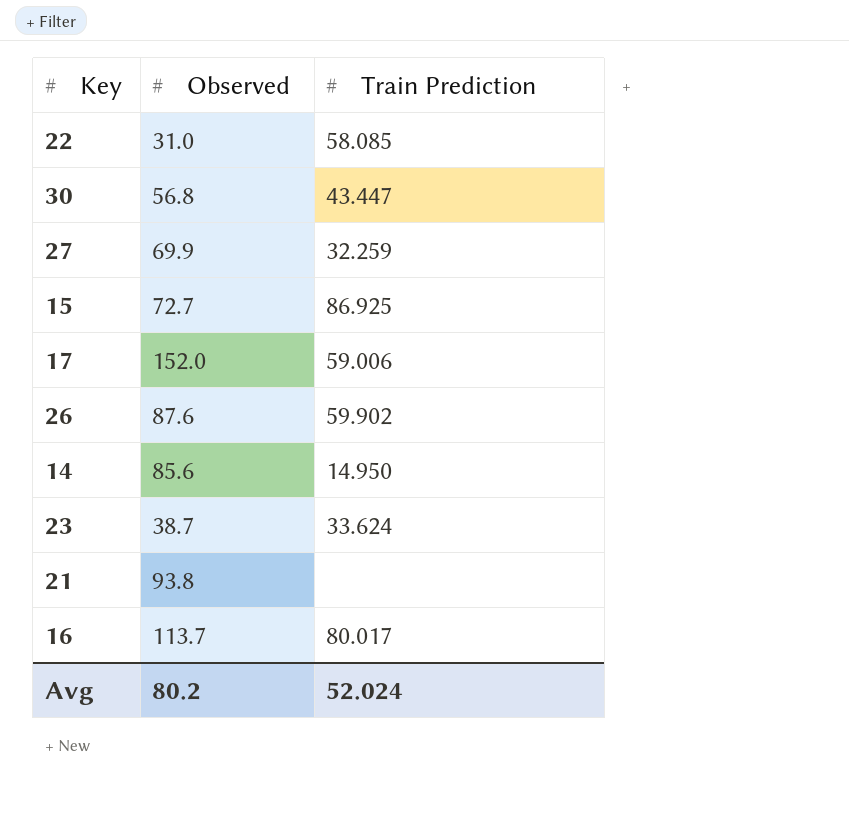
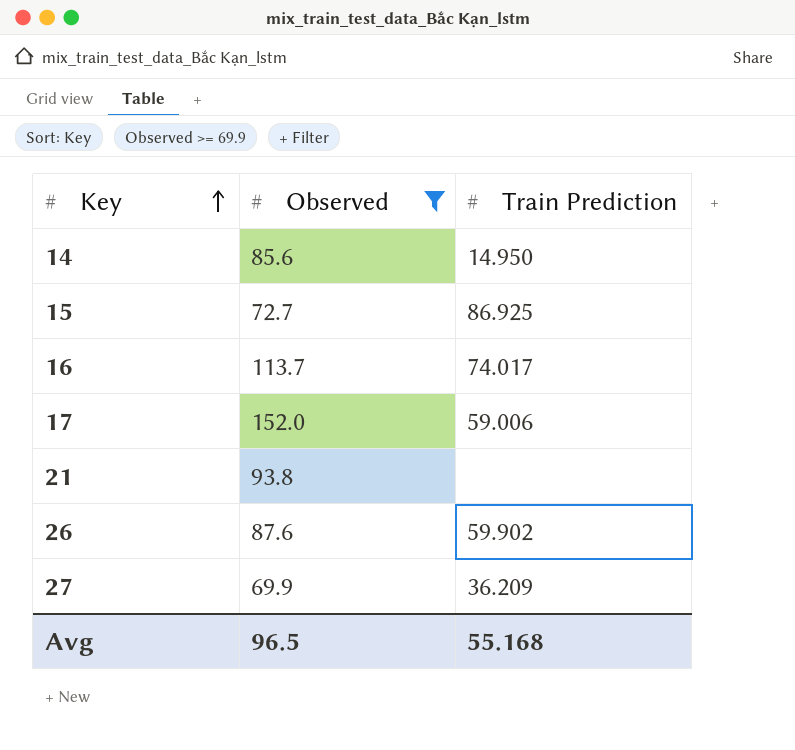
filter: none -> Observed >= 69.9
row order: none -> Key ascending
16 | Train Prediction: 80.017 -> 74.017
27 | Train Prediction: 32.259 -> 36.209
Avg | Observed: 80.2 -> 96.5
Avg | Train Prediction: 52.024 -> 55.168

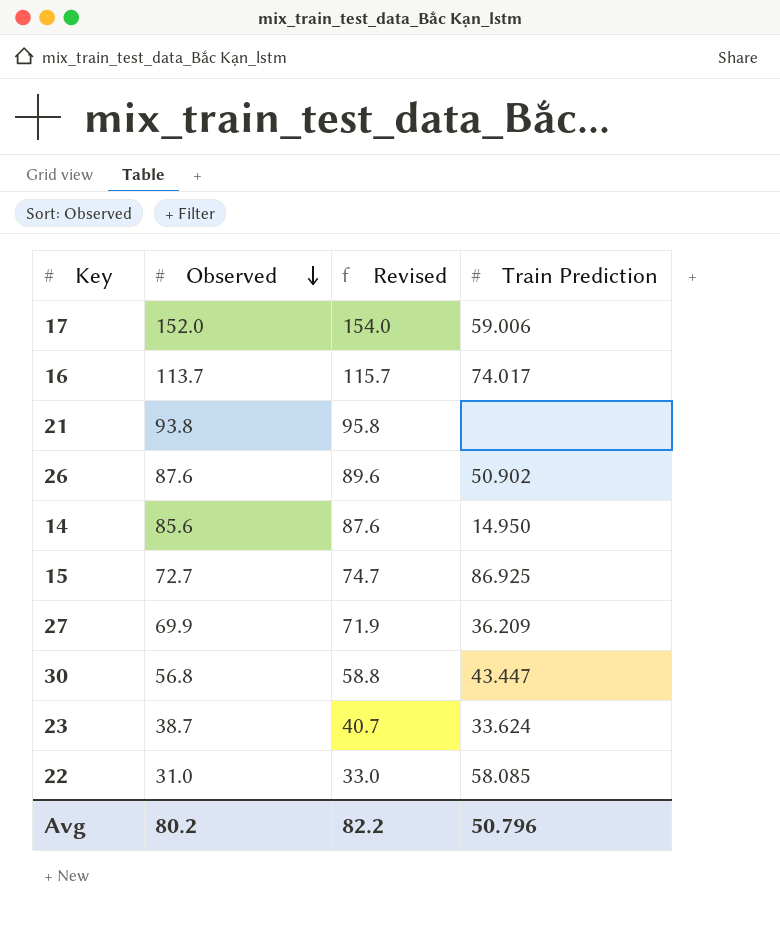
filter: Observed >= 69.9 -> none
row order: Key ascending -> Observed descending
column Revised | formula: none -> [Observed] + 2
26 | Train Prediction: 59.902 -> 50.902
Avg | Observed: 96.5 -> 80.2
Avg | Train Prediction: 55.168 -> 50.796

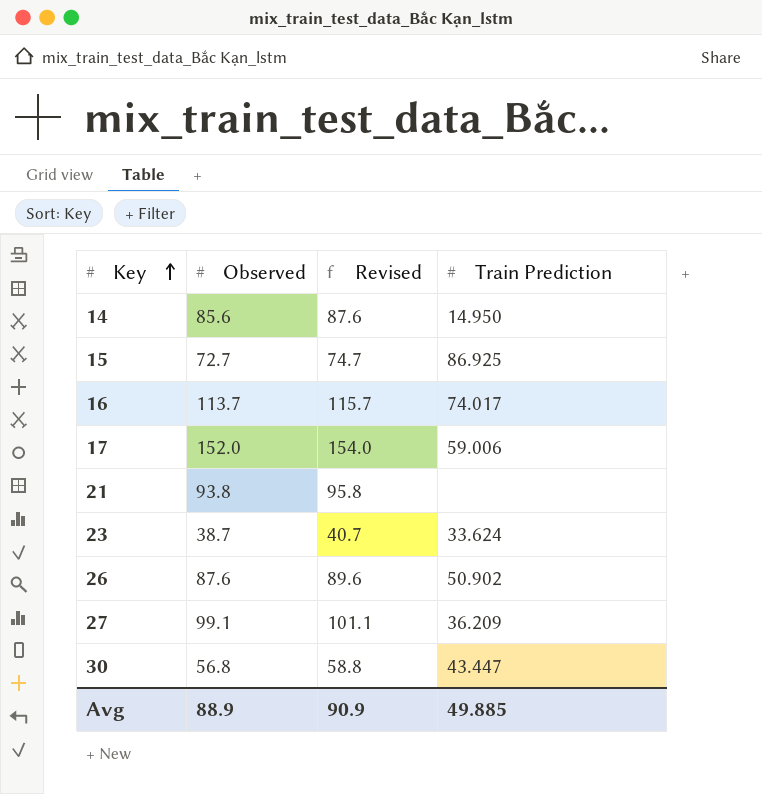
row order: Observed descending -> Key ascending
row 22: 31.0 | 33.0 | 58.085 -> none
27 | Observed: 69.9 -> 99.1
27 | Revised: 71.9 -> 101.1
Avg | Observed: 80.2 -> 88.9
Avg | Revised: 82.2 -> 90.9
Avg | Train Prediction: 50.796 -> 49.885

